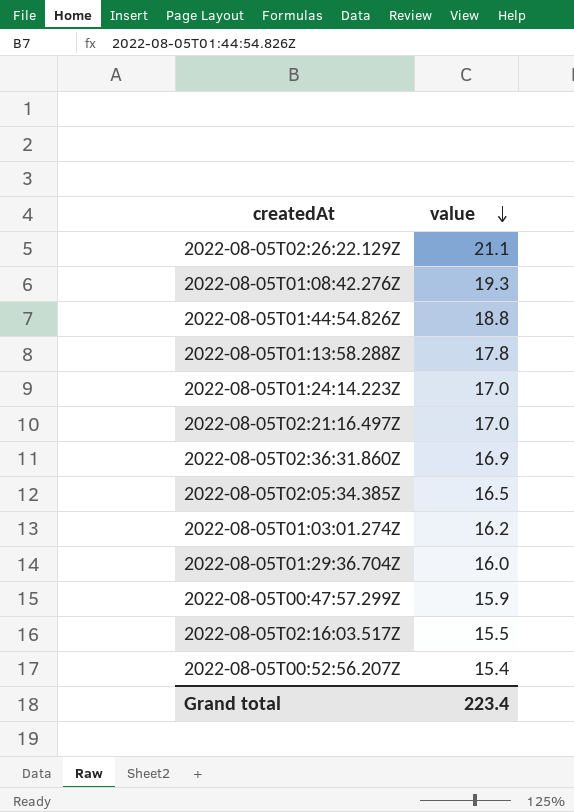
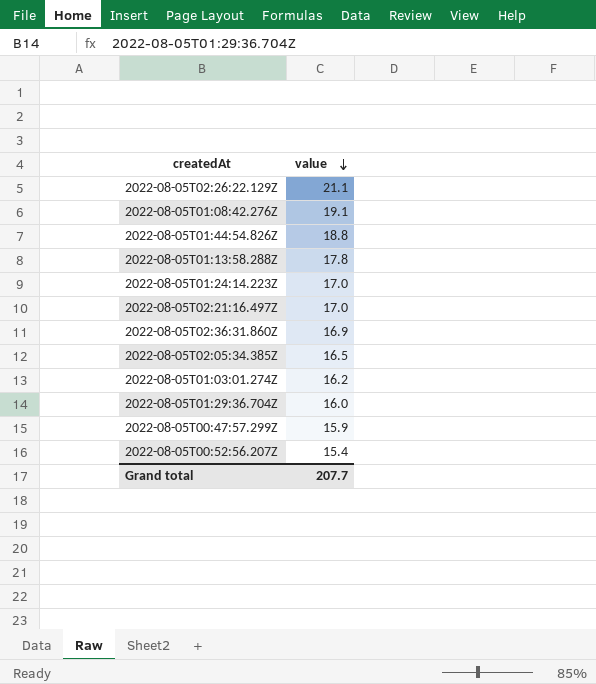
row 2022-08-05T02:16:03.517Z: 15.5 -> none
2022-08-05T01:08:42.276Z | value: 19.3 -> 19.1
Grand total | value: 223.4 -> 207.7

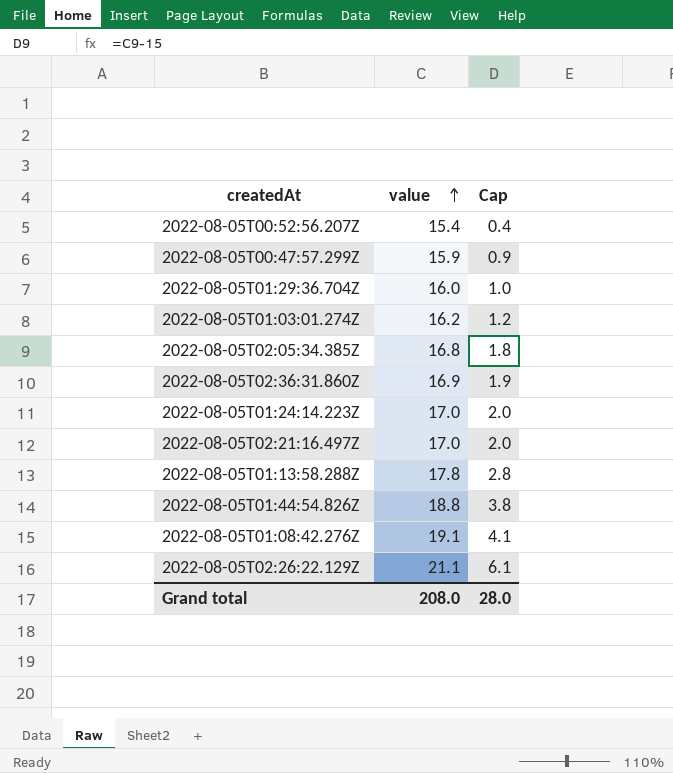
row order: value descending -> value ascending
column Cap | formula: none -> [value] - 15
2022-08-05T02:05:34.385Z | value: 16.5 -> 16.8
Grand total | value: 207.7 -> 208.0

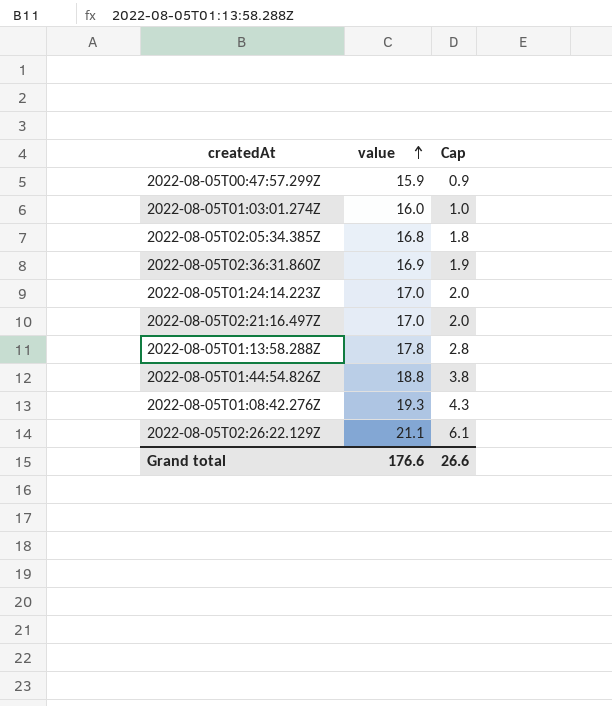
row 2022-08-05T00:52:56.207Z: 15.4 | 0.4 -> none
row 2022-08-05T01:29:36.704Z: 16.0 | 1.0 -> none
2022-08-05T01:03:01.274Z | value: 16.2 -> 16.0
2022-08-05T01:03:01.274Z | Cap: 1.2 -> 1.0
2022-08-05T01:08:42.276Z | value: 19.1 -> 19.3
2022-08-05T01:08:42.276Z | Cap: 4.1 -> 4.3
Grand total | value: 208.0 -> 176.6
Grand total | Cap: 28.0 -> 26.6

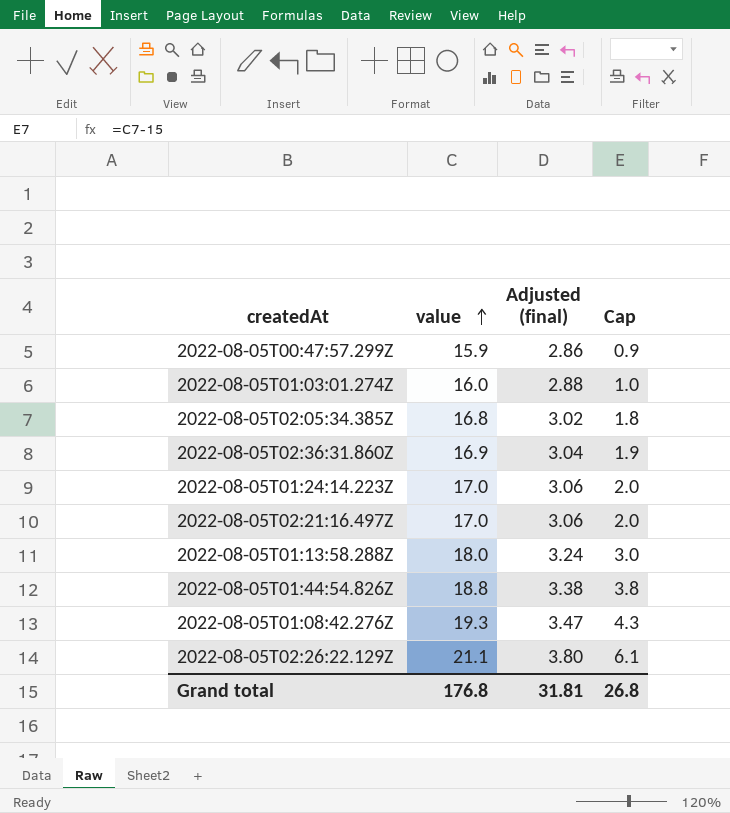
column Adjusted (final) | formula: none -> [value] * 0.18
2022-08-05T01:13:58.288Z | value: 17.8 -> 18.0
2022-08-05T01:13:58.288Z | Cap: 2.8 -> 3.0
Grand total | value: 176.6 -> 176.8
Grand total | Cap: 26.6 -> 26.8

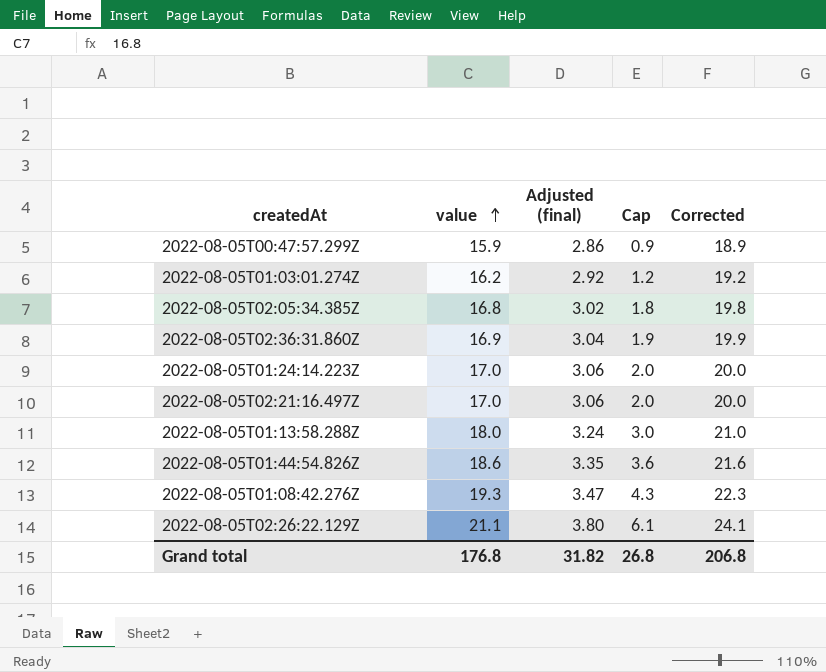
column Corrected | formula: none -> [value] + 3
2022-08-05T01:03:01.274Z | value: 16.0 -> 16.2
2022-08-05T01:03:01.274Z | Adjusted (final): 2.88 -> 2.92
2022-08-05T01:03:01.274Z | Cap: 1.0 -> 1.2
2022-08-05T01:44:54.826Z | value: 18.8 -> 18.6
2022-08-05T01:44:54.826Z | Adjusted (final): 3.38 -> 3.35
2022-08-05T01:44:54.826Z | Cap: 3.8 -> 3.6
Grand total | Adjusted (final): 31.81 -> 31.82

